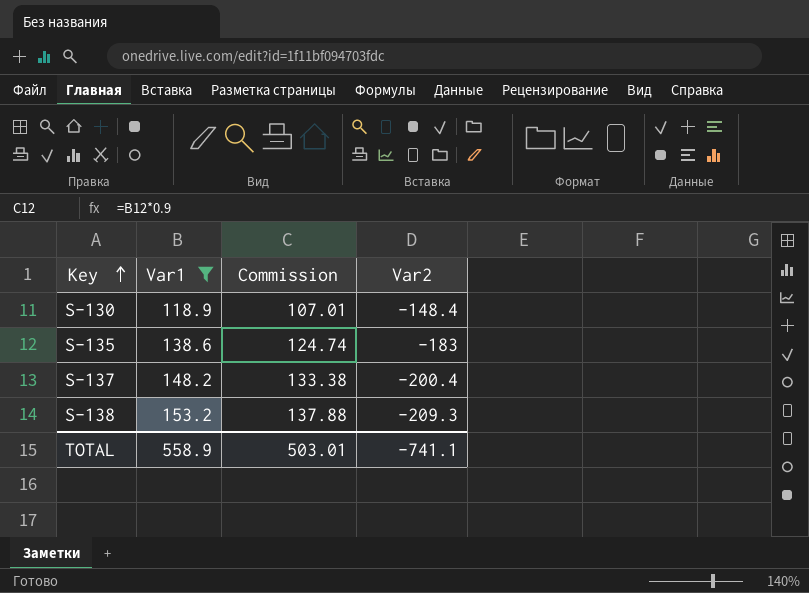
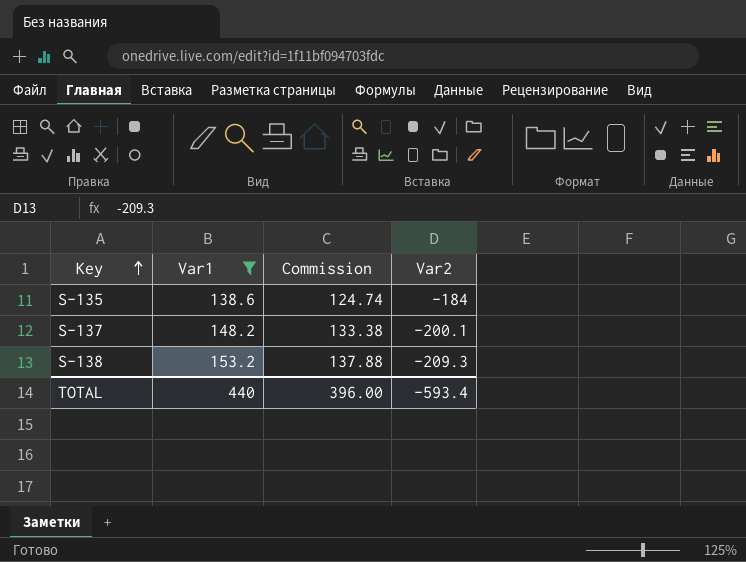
row S-130: 118.9 | 107.01 | -148.4 -> none
S-135 | Var2: -183 -> -184
S-137 | Var2: -200.4 -> -200.1
TOTAL | Var1: 558.9 -> 440
TOTAL | Commission: 503.01 -> 396.00
TOTAL | Var2: -741.1 -> -593.4

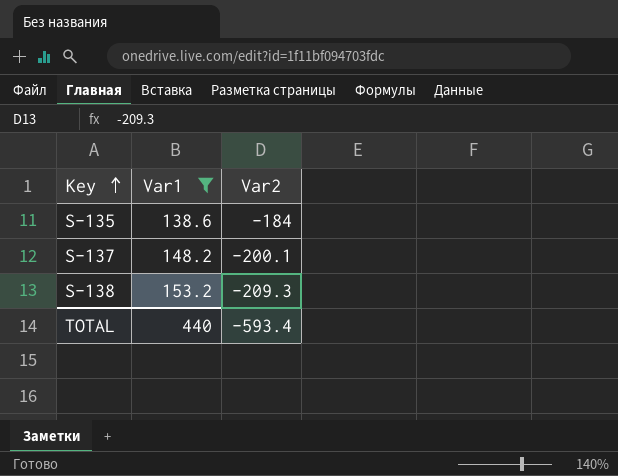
column Commission | formula: [Var1] * 0.9 -> none

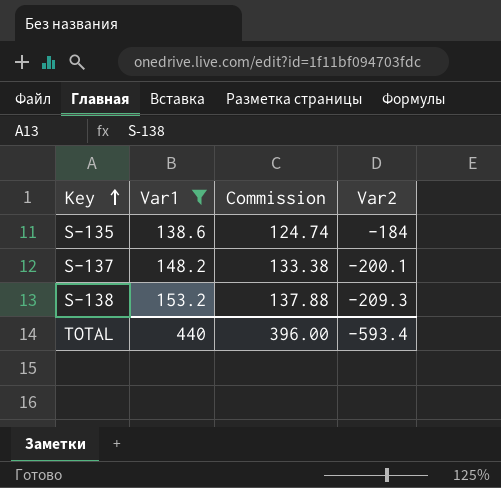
column Commission | formula: none -> [Var1] * 0.9

